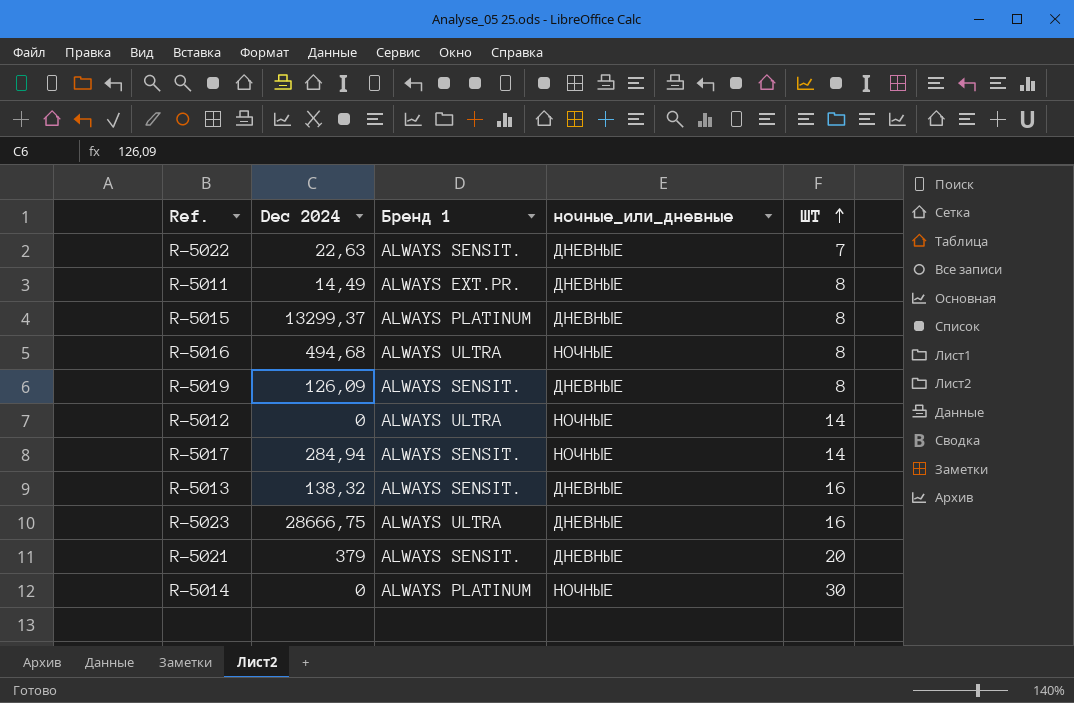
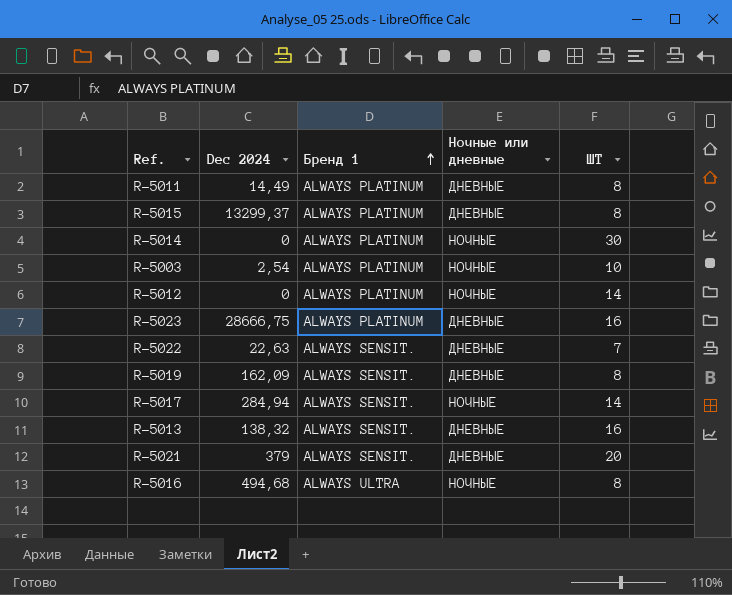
row order: ШТ ascending -> Бренд 1 ascending
column name: ночные_или_дневные -> Ночные или дневные
R-5011 | Бренд 1: ALWAYS EXT.PR. -> ALWAYS PLATINUM
row R-5003: none -> 2,54 | ALWAYS PLATINUM | НОЧНЫЕ | 10
R-5012 | Бренд 1: ALWAYS ULTRA -> ALWAYS PLATINUM
R-5023 | Бренд 1: ALWAYS ULTRA -> ALWAYS PLATINUM
R-5019 | Dec 2024: 126,09 -> 162,09

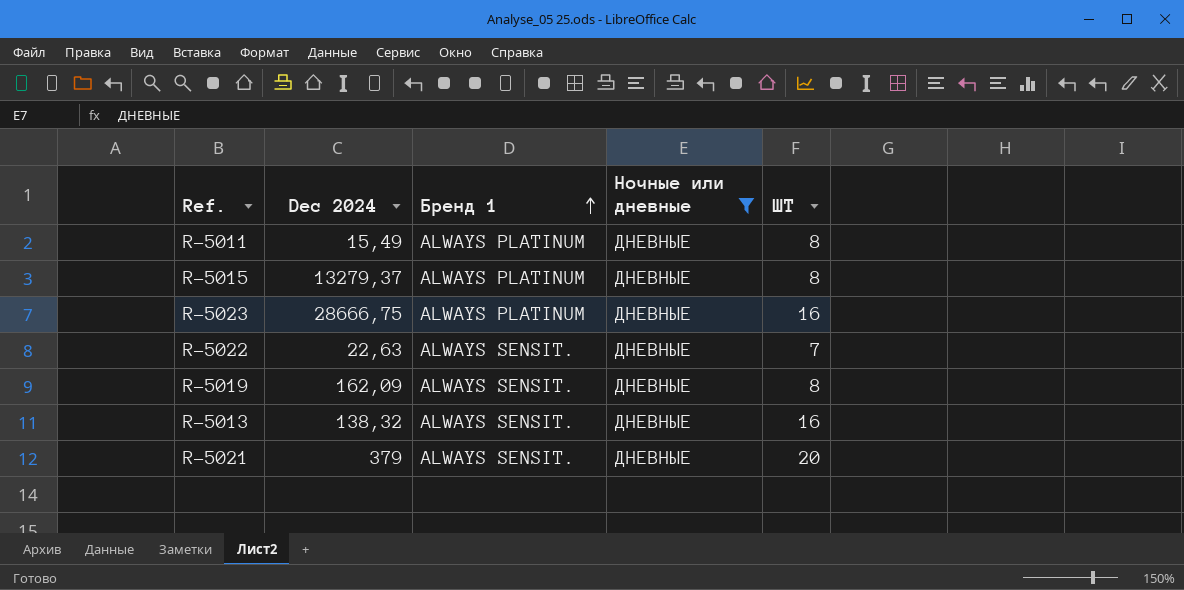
filter: none -> Ночные или дневные = ДНЕВНЫЕ
R-5011 | Dec 2024: 14,49 -> 15,49
R-5015 | Dec 2024: 13299,37 -> 13279,37

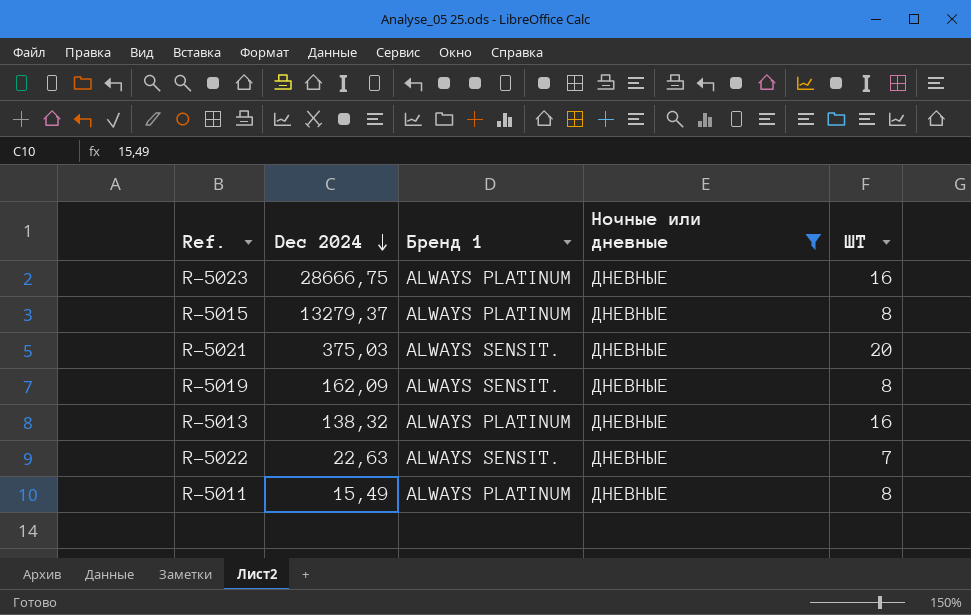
row order: Бренд 1 ascending -> Dec 2024 descending
R-5021 | Dec 2024: 379 -> 375,03
R-5013 | Бренд 1: ALWAYS SENSIT. -> ALWAYS PLATINUM

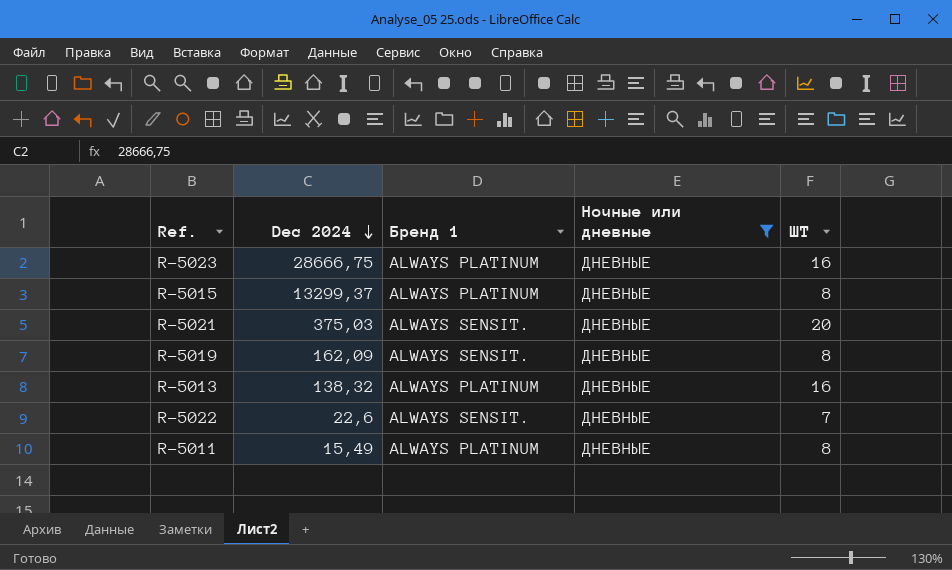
R-5015 | Dec 2024: 13279,37 -> 13299,37
R-5022 | Dec 2024: 22,63 -> 22,6

